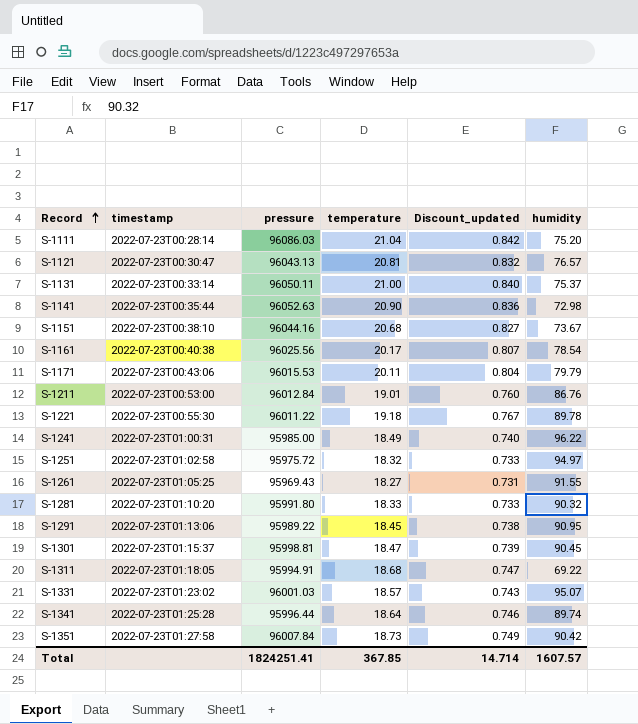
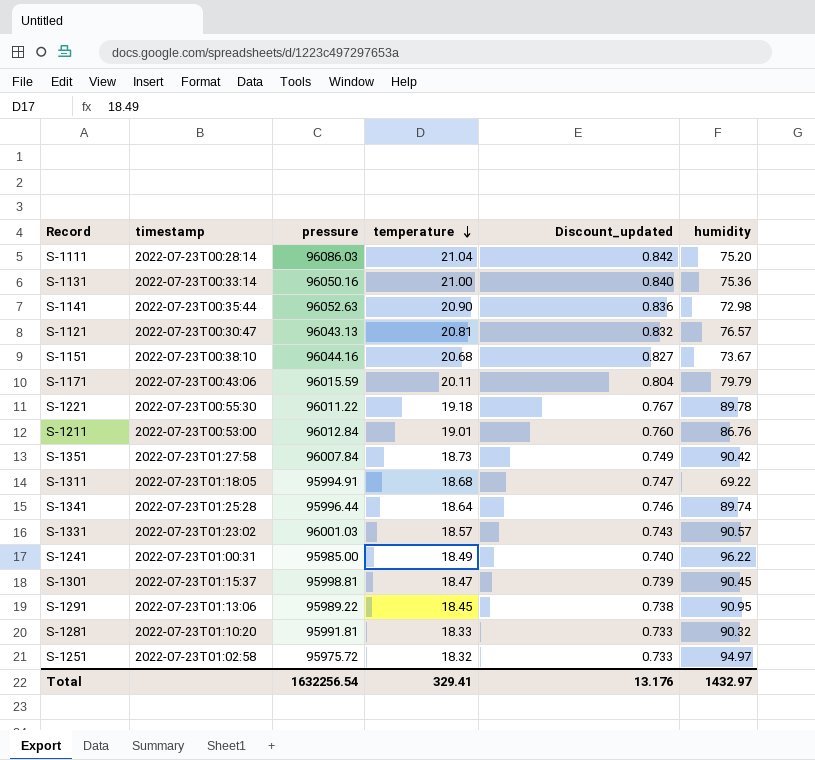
row order: Record ascending -> temperature descending
row S-1161: 2022-07-23T00:40:38 | 96025.56 | 20.17 | 0.807 | 78.54 -> none
row S-1261: 2022-07-23T01:05:25 | 95969.43 | 18.27 | 0.731 | 91.55 -> none
S-1131 | pressure: 96050.11 -> 96050.16
S-1131 | humidity: 75.37 -> 75.36
S-1171 | pressure: 96015.53 -> 96015.59
S-1331 | humidity: 95.07 -> 90.57
S-1281 | pressure: 95991.80 -> 95991.81
Total | pressure: 1824251.41 -> 1632256.54
Total | temperature: 367.85 -> 329.41
Total | Discount_updated: 14.714 -> 13.176
Total | humidity: 1607.57 -> 1432.97

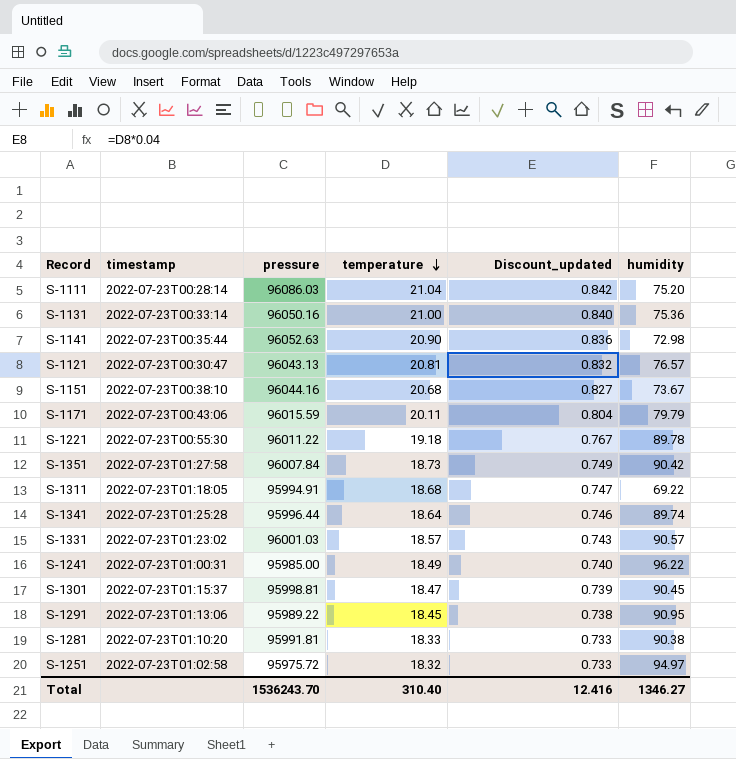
row S-1211: 2022-07-23T00:53:00 | 96012.84 | 19.01 | 0.760 | 86.76 -> none
S-1281 | humidity: 90.32 -> 90.38
Total | pressure: 1632256.54 -> 1536243.70
Total | temperature: 329.41 -> 310.40
Total | Discount_updated: 13.176 -> 12.416
Total | humidity: 1432.97 -> 1346.27

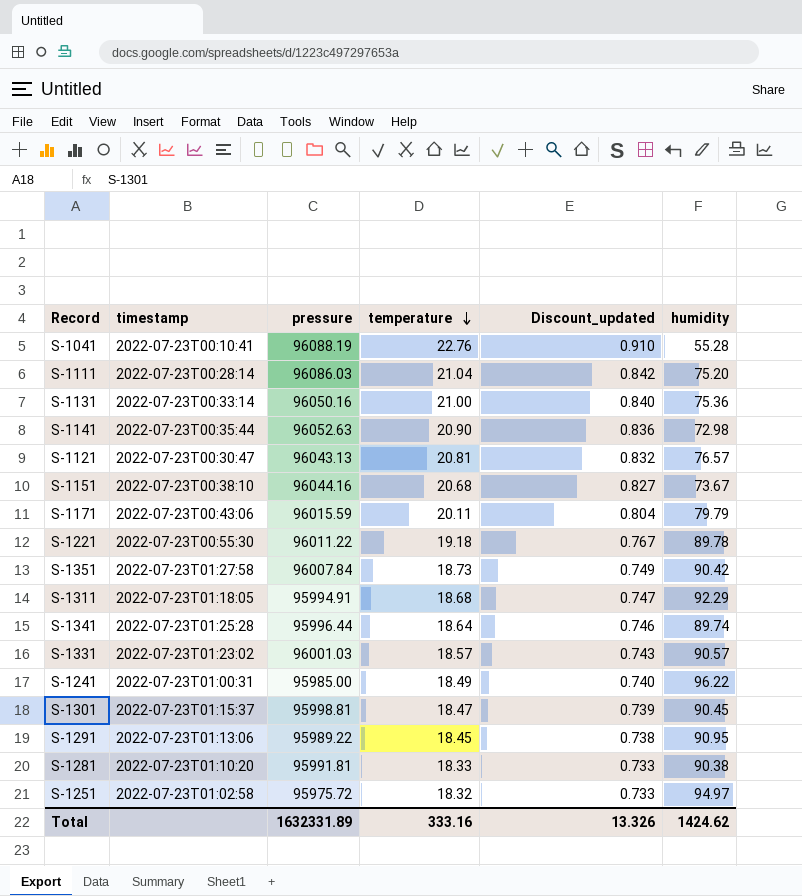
row S-1041: none -> 2022-07-23T00:10:41 | 96088.19 | 22.76 | 0.910 | 55.28
S-1311 | humidity: 69.22 -> 92.29
Total | pressure: 1536243.70 -> 1632331.89
Total | temperature: 310.40 -> 333.16
Total | Discount_updated: 12.416 -> 13.326
Total | humidity: 1346.27 -> 1424.62

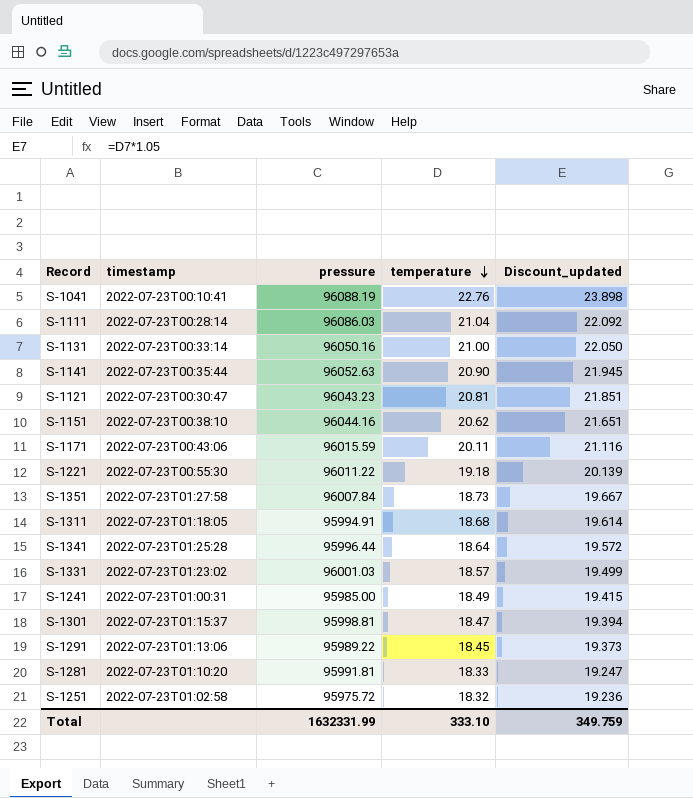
column humidity | position: 6 -> none
column Discount_updated | formula: [temperature] * 0.04 -> [temperature] * 1.05
S-1121 | pressure: 96043.13 -> 96043.23
S-1151 | temperature: 20.68 -> 20.62
Total | pressure: 1632331.89 -> 1632331.99
Total | temperature: 333.16 -> 333.10
Total | Discount_updated: 13.326 -> 349.759

